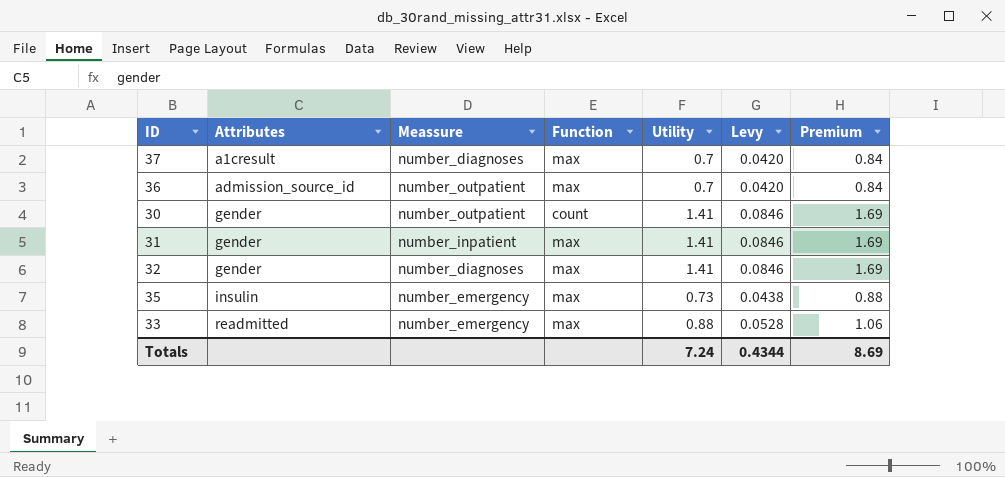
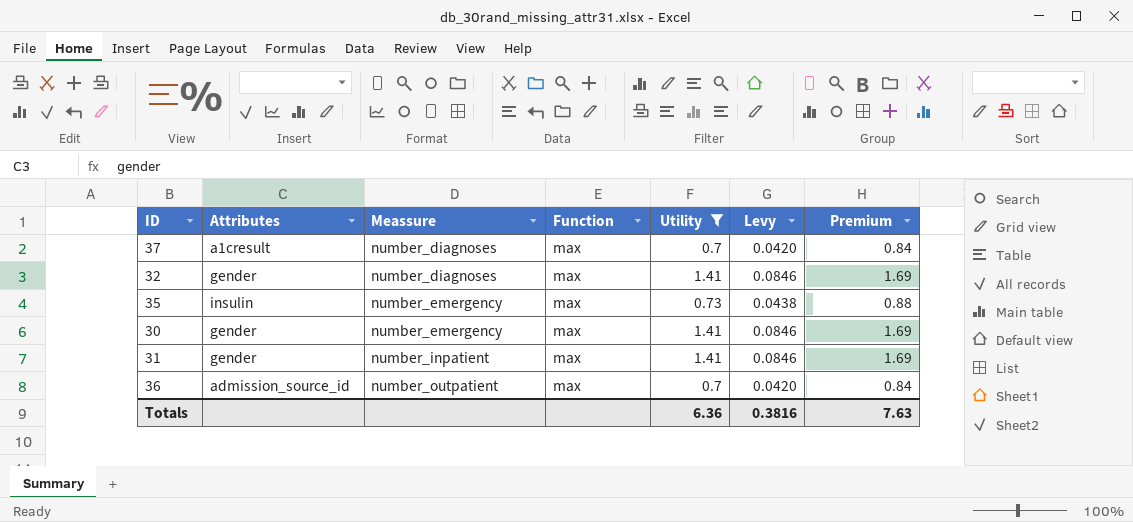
filter: none -> Utility != 0.88
row order: Attributes ascending -> Meassure ascending
30 | Meassure: number_outpatient -> number_emergency
30 | Function: count -> max
Totals | Utility: 7.24 -> 6.36
Totals | Levy: 0.4344 -> 0.3816
Totals | Premium: 8.69 -> 7.63

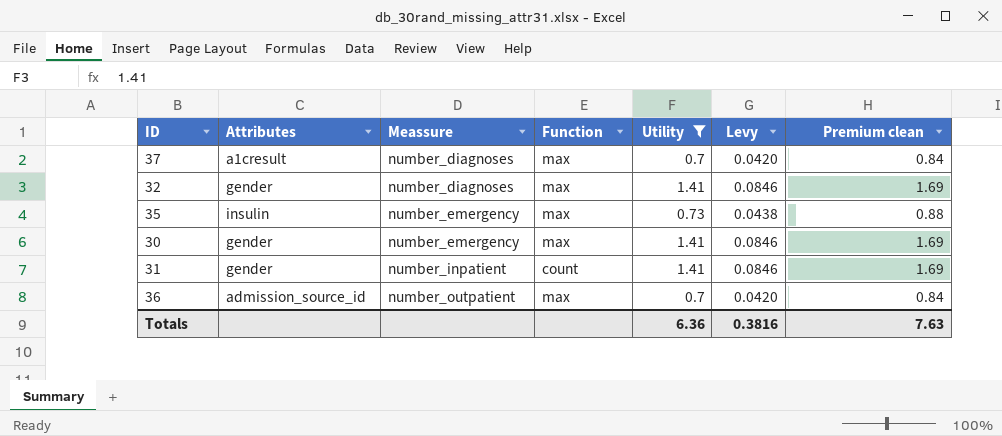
column name: Premium -> Premium clean
31 | Function: max -> count

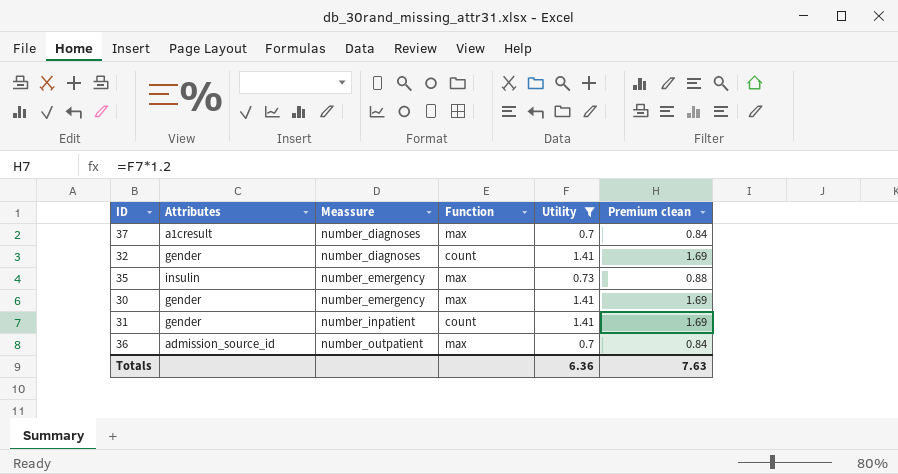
column Levy | formula: [Utility] * 0.06 -> none
32 | Function: max -> count

